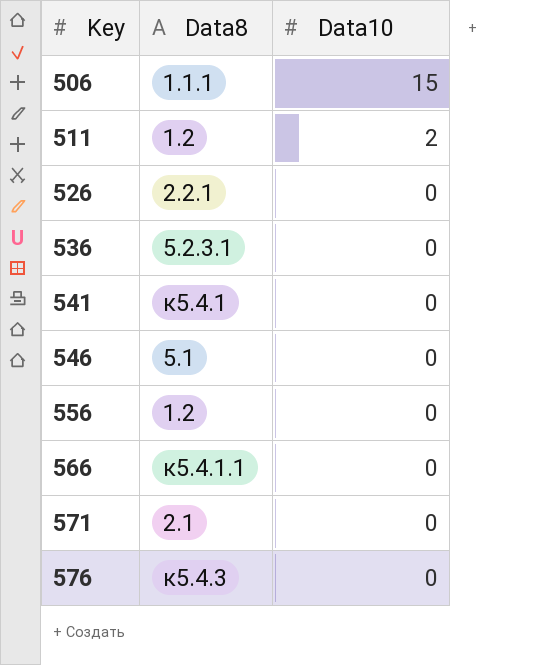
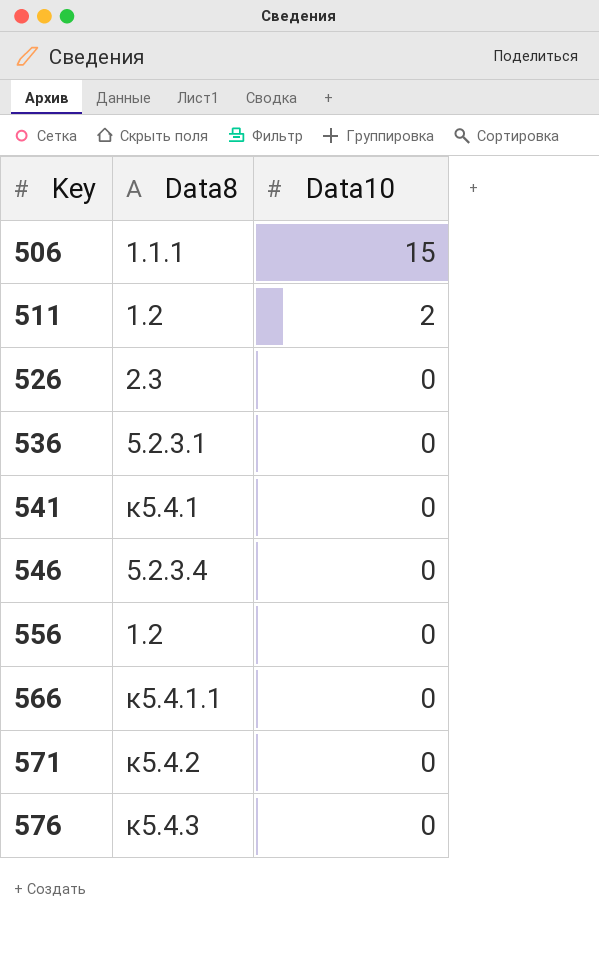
526 | Data8: 2.2.1 -> 2.3
546 | Data8: 5.1 -> 5.2.3.4
571 | Data8: 2.1 -> к5.4.2

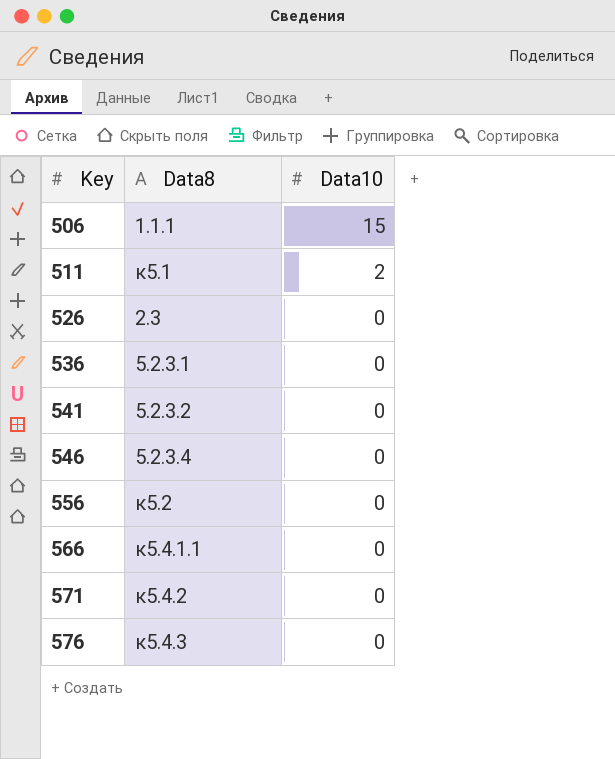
511 | Data8: 1.2 -> к5.1
541 | Data8: к5.4.1 -> 5.2.3.2
556 | Data8: 1.2 -> к5.2

